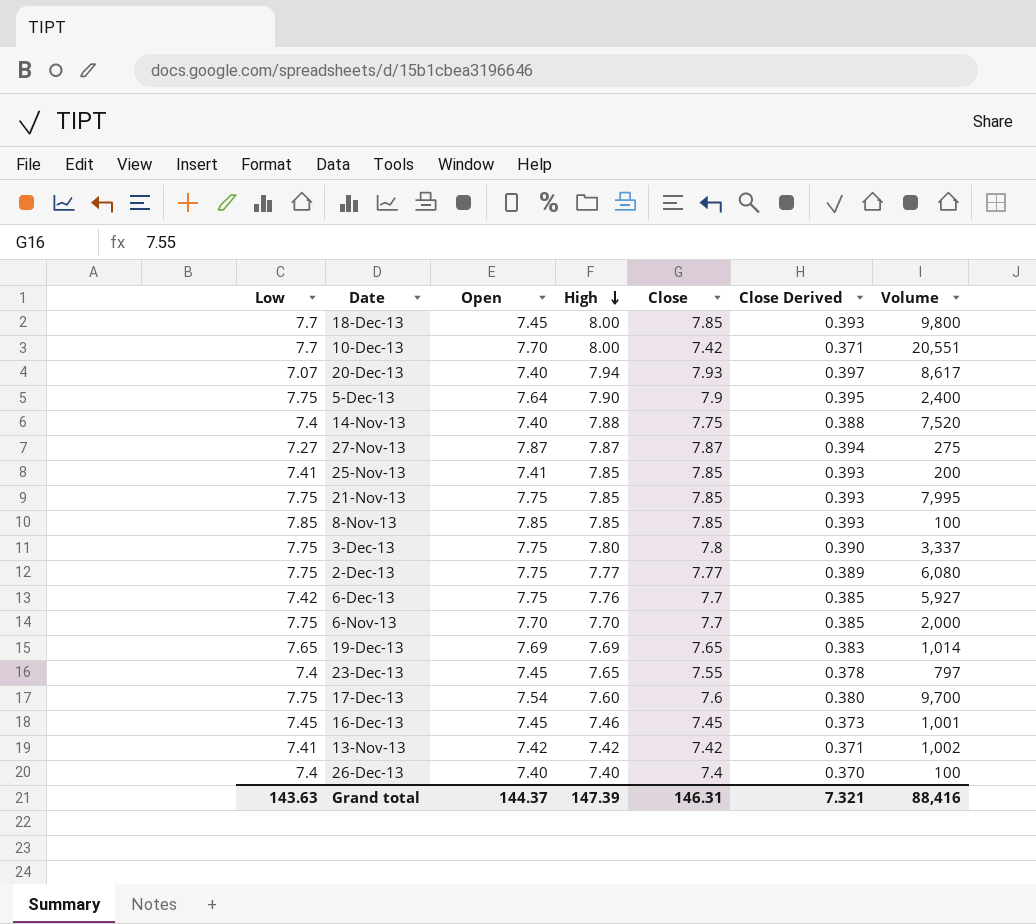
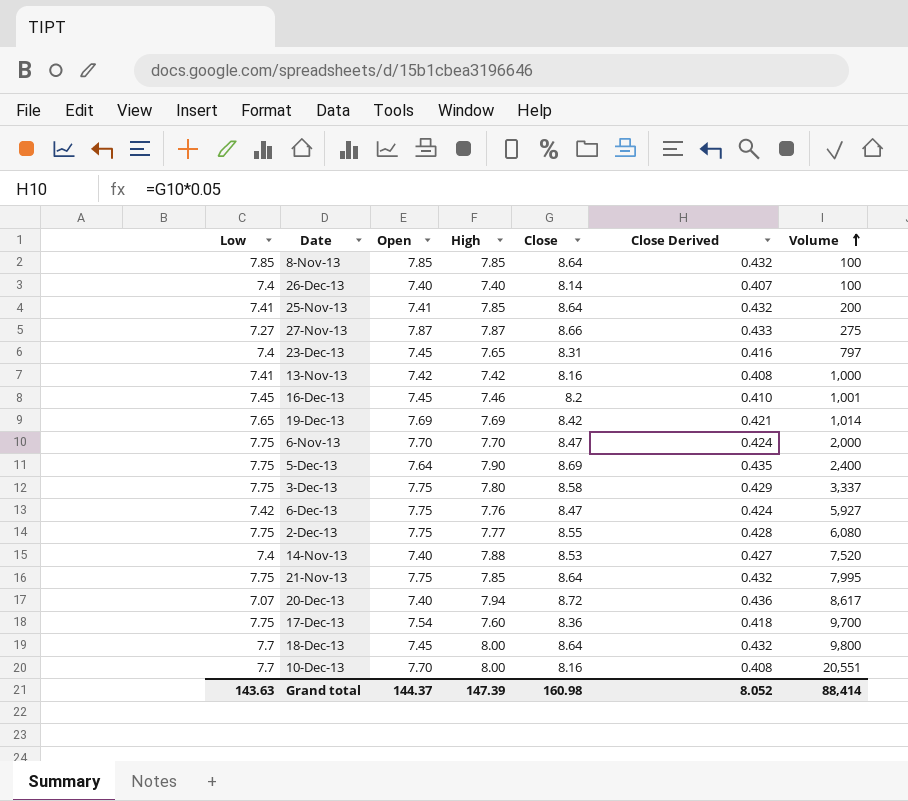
row order: High descending -> Volume ascending
8-Nov-13 | Close: 7.85 -> 8.64
8-Nov-13 | Close Derived: 0.393 -> 0.432
26-Dec-13 | Close: 7.4 -> 8.14
26-Dec-13 | Close Derived: 0.370 -> 0.407
25-Nov-13 | Close: 7.85 -> 8.64
25-Nov-13 | Close Derived: 0.393 -> 0.432
27-Nov-13 | Close: 7.87 -> 8.66
27-Nov-13 | Close Derived: 0.394 -> 0.433
23-Dec-13 | Close: 7.55 -> 8.31
23-Dec-13 | Close Derived: 0.378 -> 0.416
13-Nov-13 | Close: 7.42 -> 8.16
13-Nov-13 | Close Derived: 0.371 -> 0.408
13-Nov-13 | Volume: 1,002 -> 1,000
16-Dec-13 | Close: 7.45 -> 8.2
16-Dec-13 | Close Derived: 0.373 -> 0.410
19-Dec-13 | Close: 7.65 -> 8.42
19-Dec-13 | Close Derived: 0.383 -> 0.421
6-Nov-13 | Close: 7.7 -> 8.47
6-Nov-13 | Close Derived: 0.385 -> 0.424
5-Dec-13 | Close: 7.9 -> 8.69
5-Dec-13 | Close Derived: 0.395 -> 0.435
3-Dec-13 | Close: 7.8 -> 8.58
3-Dec-13 | Close Derived: 0.390 -> 0.429
6-Dec-13 | Close: 7.7 -> 8.47
6-Dec-13 | Close Derived: 0.385 -> 0.424
2-Dec-13 | Close: 7.77 -> 8.55
2-Dec-13 | Close Derived: 0.389 -> 0.428
14-Nov-13 | Close: 7.75 -> 8.53
14-Nov-13 | Close Derived: 0.388 -> 0.427
21-Nov-13 | Close: 7.85 -> 8.64
21-Nov-13 | Close Derived: 0.393 -> 0.432
20-Dec-13 | Close: 7.93 -> 8.72
20-Dec-13 | Close Derived: 0.397 -> 0.436
17-Dec-13 | Close: 7.6 -> 8.36
17-Dec-13 | Close Derived: 0.380 -> 0.418
18-Dec-13 | Close: 7.85 -> 8.64
18-Dec-13 | Close Derived: 0.393 -> 0.432
10-Dec-13 | Close: 7.42 -> 8.16
10-Dec-13 | Close Derived: 0.371 -> 0.408
Grand total | Close: 146.31 -> 160.98
Grand total | Close Derived: 7.321 -> 8.052
Grand total | Volume: 88,416 -> 88,414

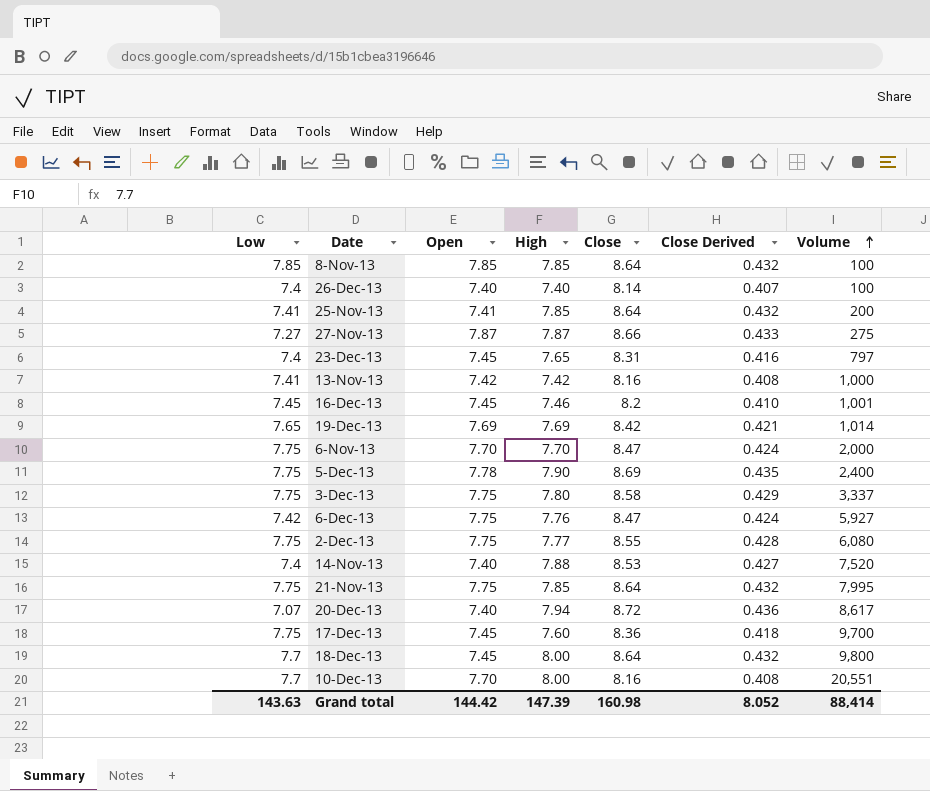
5-Dec-13 | Open: 7.64 -> 7.78
17-Dec-13 | Open: 7.54 -> 7.45
Grand total | Open: 144.37 -> 144.42

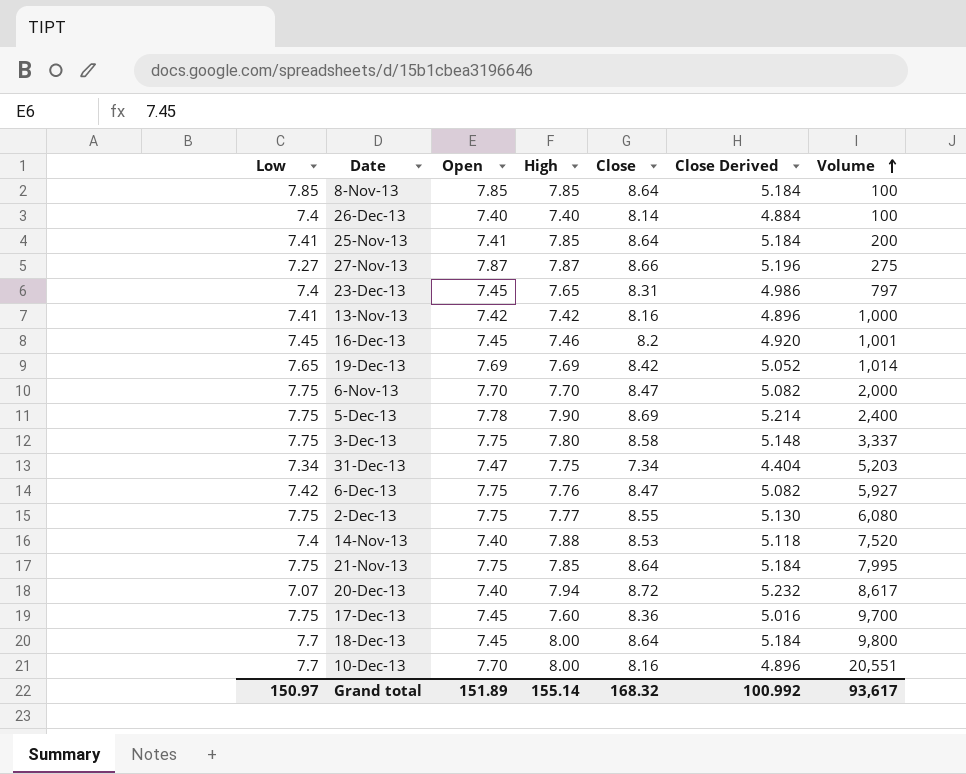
column Close Derived | formula: [Close] * 0.05 -> [Close] * 0.6
row 31-Dec-13: none -> 7.34 | 7.47 | 7.75 | 7.34 | 4.404 | 5,203
Grand total | Low: 143.63 -> 150.97
Grand total | Open: 144.42 -> 151.89
Grand total | High: 147.39 -> 155.14
Grand total | Close: 160.98 -> 168.32
Grand total | Close Derived: 8.052 -> 100.992
Grand total | Volume: 88,414 -> 93,617

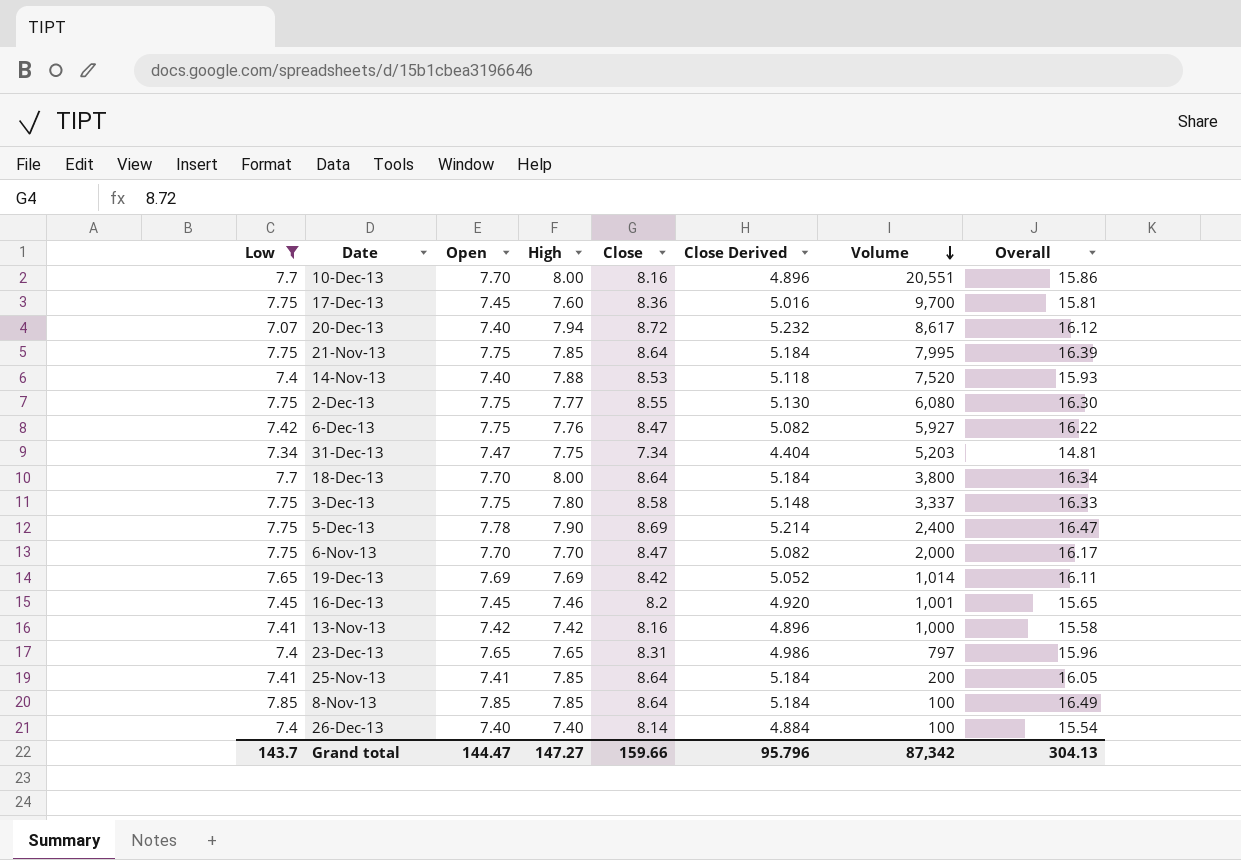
filter: none -> Low != 7.27
row order: Volume ascending -> Volume descending
column Overall | formula: none -> [Open] + [Close]
18-Dec-13 | Open: 7.45 -> 7.70
18-Dec-13 | Volume: 9,800 -> 3,800
23-Dec-13 | Open: 7.45 -> 7.65
Grand total | Low: 150.97 -> 143.7
Grand total | Open: 151.89 -> 144.47
Grand total | High: 155.14 -> 147.27
Grand total | Close: 168.32 -> 159.66
Grand total | Close Derived: 100.992 -> 95.796
Grand total | Volume: 93,617 -> 87,342

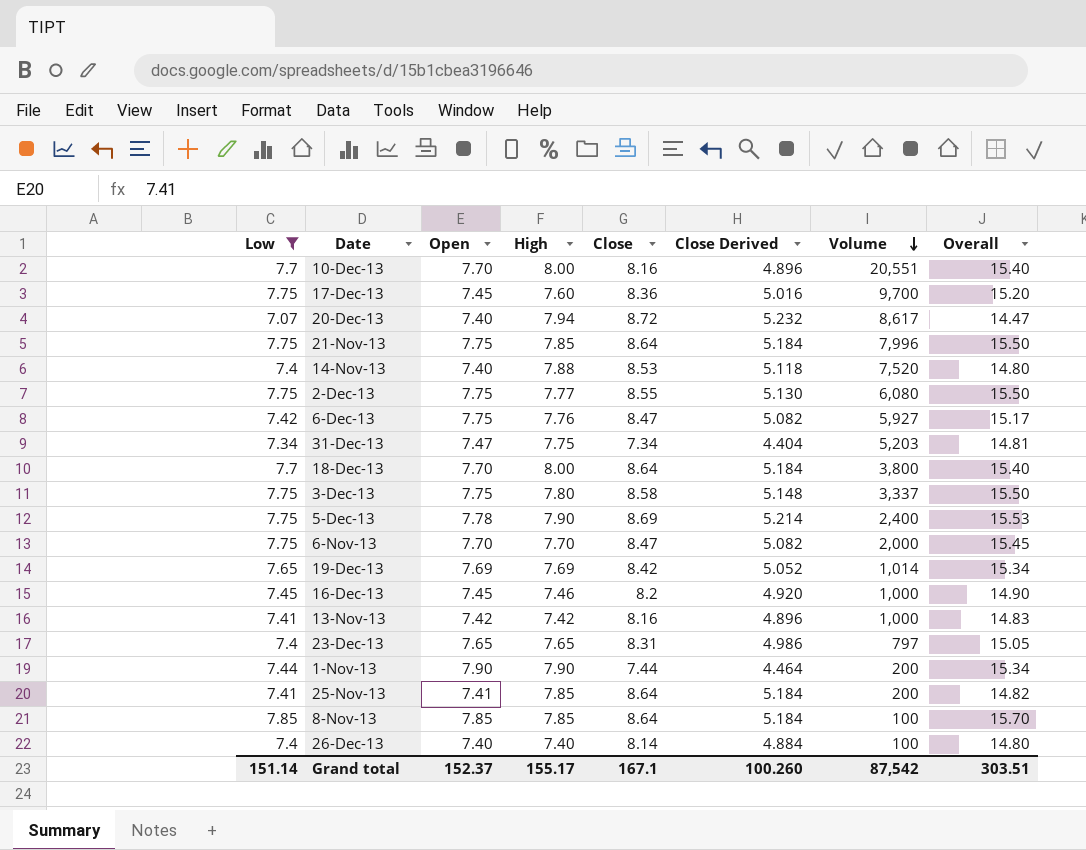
column Overall | formula: [Open] + [Close] -> [Low] + [Open]
21-Nov-13 | Volume: 7,995 -> 7,996
16-Dec-13 | Volume: 1,001 -> 1,000
row 1-Nov-13: none -> 7.44 | 7.90 | 7.90 | 7.44 | 4.464 | 200 | 15.34
Grand total | Low: 143.7 -> 151.14
Grand total | Open: 144.47 -> 152.37
Grand total | High: 147.27 -> 155.17
Grand total | Close: 159.66 -> 167.1
Grand total | Close Derived: 95.796 -> 100.260
Grand total | Volume: 87,342 -> 87,542
Grand total | Overall: 304.13 -> 303.51

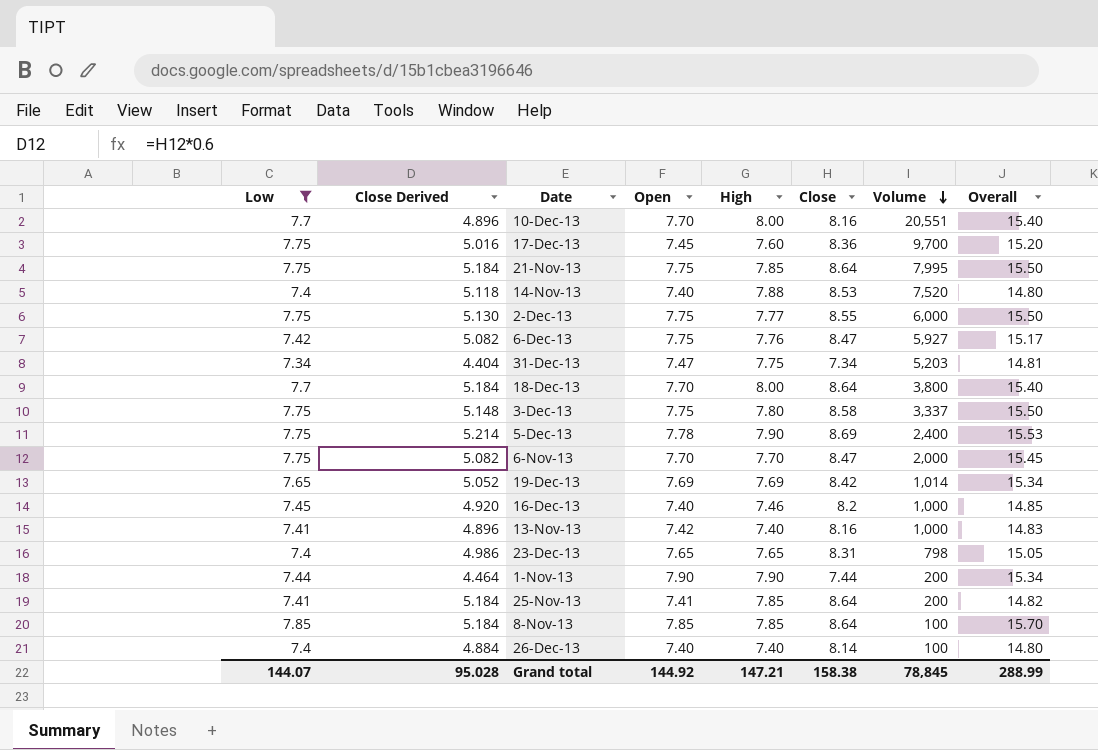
column Close Derived | position: 6 -> 2
row 20-Dec-13: 7.07 | 7.40 | 7.94 | 8.72 | 5.232 | 8,617 | 14.47 -> none
21-Nov-13 | Volume: 7,996 -> 7,995
2-Dec-13 | Volume: 6,080 -> 6,000
16-Dec-13 | Open: 7.45 -> 7.40
16-Dec-13 | Overall: 14.90 -> 14.85
13-Nov-13 | High: 7.42 -> 7.40
23-Dec-13 | Volume: 797 -> 798
Grand total | Low: 151.14 -> 144.07
Grand total | Close Derived: 100.260 -> 95.028
Grand total | Open: 152.37 -> 144.92
Grand total | High: 155.17 -> 147.21
Grand total | Close: 167.1 -> 158.38
Grand total | Volume: 87,542 -> 78,845
Grand total | Overall: 303.51 -> 288.99

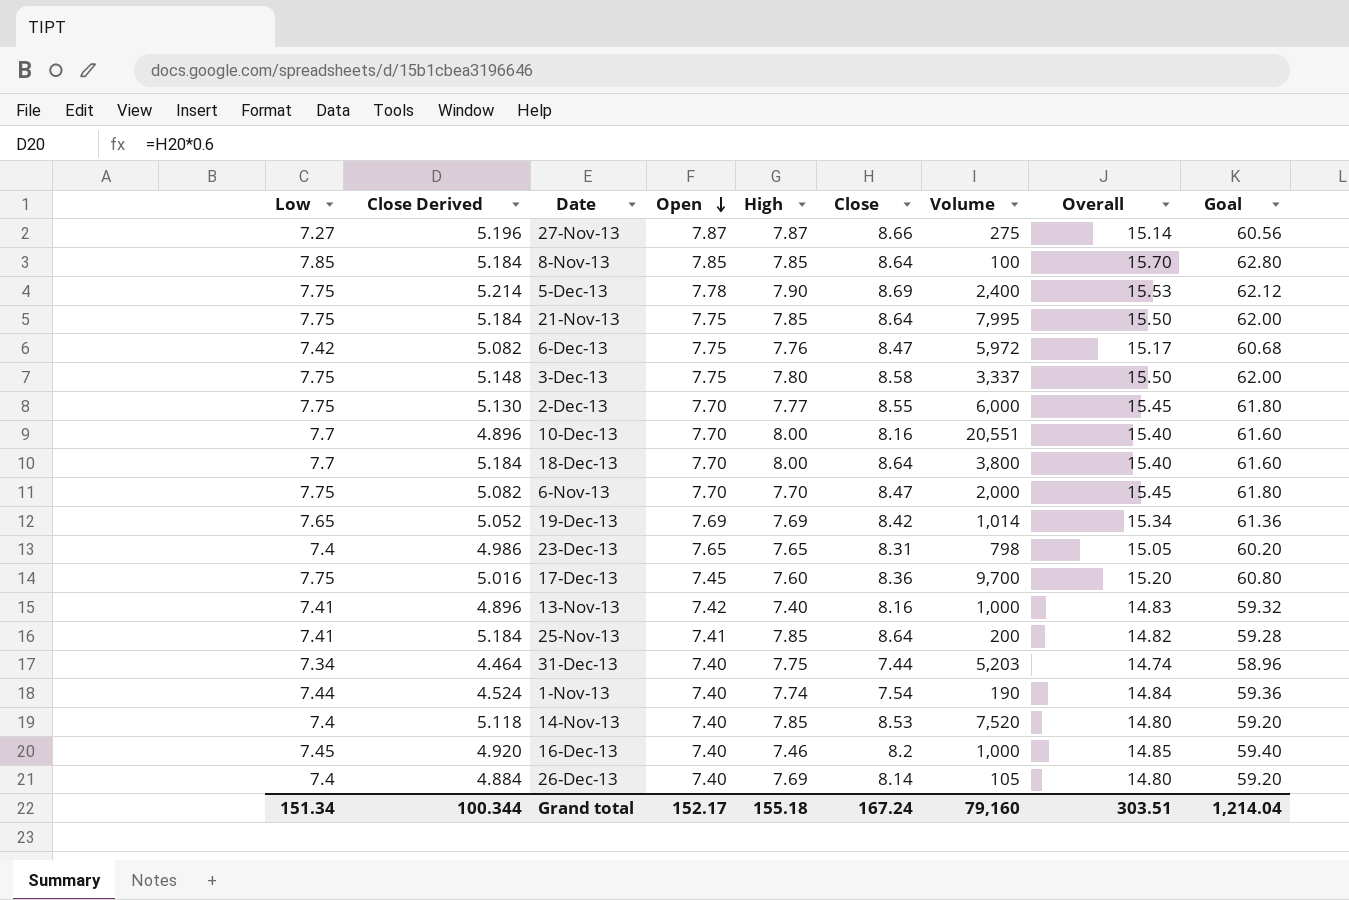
filter: Low != 7.27 -> none
row order: Volume descending -> Open descending
column Goal | formula: none -> [Overall] * 4
6-Dec-13 | Volume: 5,927 -> 5,972
2-Dec-13 | Open: 7.75 -> 7.70
2-Dec-13 | Overall: 15.50 -> 15.45
31-Dec-13 | Close Derived: 4.404 -> 4.464
31-Dec-13 | Open: 7.47 -> 7.40
31-Dec-13 | Close: 7.34 -> 7.44
31-Dec-13 | Overall: 14.81 -> 14.74
1-Nov-13 | Close Derived: 4.464 -> 4.524
1-Nov-13 | Open: 7.90 -> 7.40
1-Nov-13 | High: 7.90 -> 7.74
1-Nov-13 | Close: 7.44 -> 7.54
1-Nov-13 | Volume: 200 -> 190
1-Nov-13 | Overall: 15.34 -> 14.84
14-Nov-13 | High: 7.88 -> 7.85
26-Dec-13 | High: 7.40 -> 7.69
26-Dec-13 | Volume: 100 -> 105
Grand total | Low: 144.07 -> 151.34
Grand total | Close Derived: 95.028 -> 100.344
Grand total | Open: 144.92 -> 152.17
Grand total | High: 147.21 -> 155.18
Grand total | Close: 158.38 -> 167.24
Grand total | Volume: 78,845 -> 79,160
Grand total | Overall: 288.99 -> 303.51

